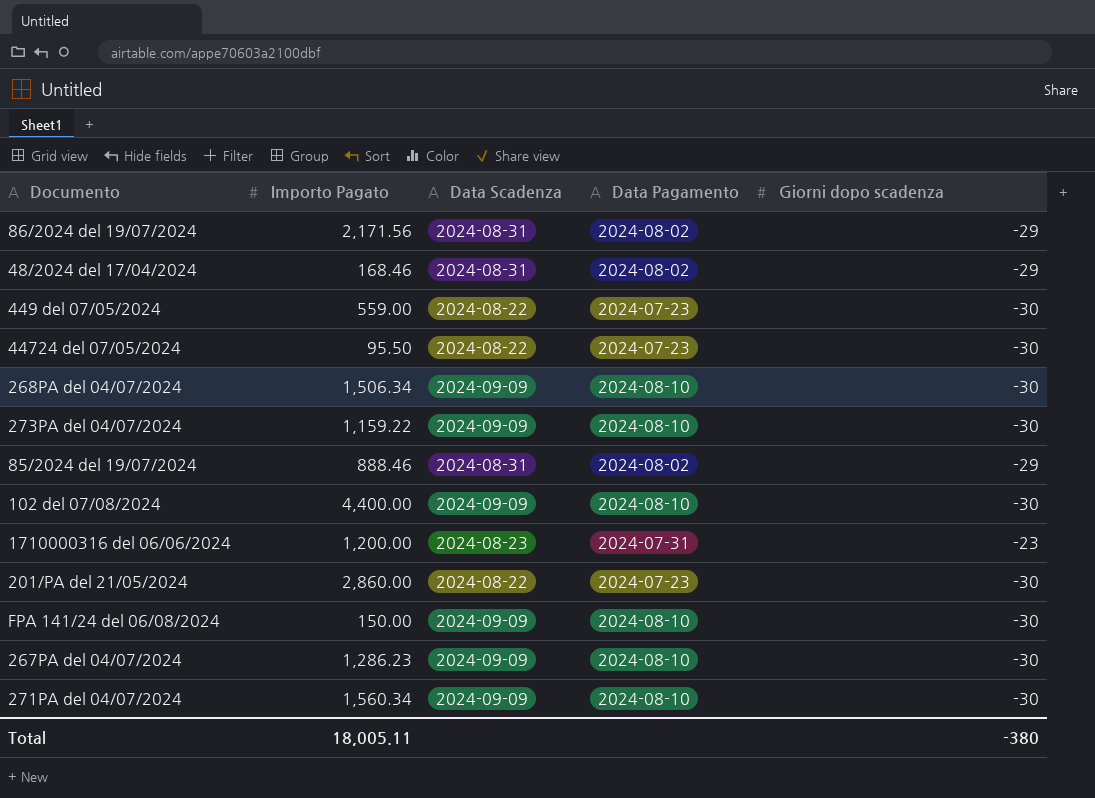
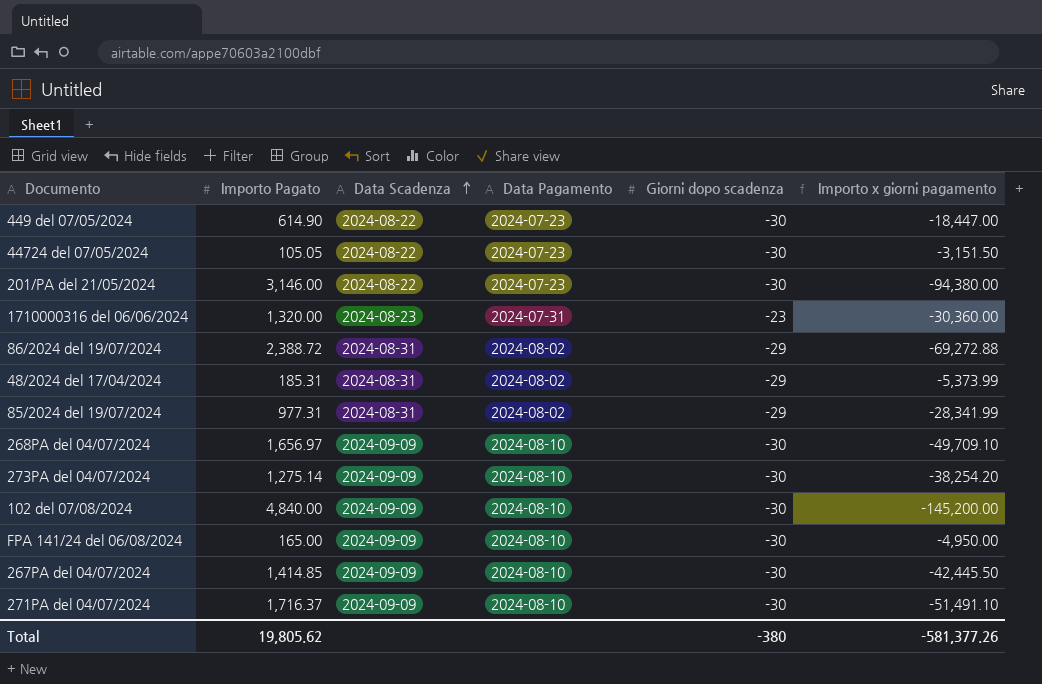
row order: none -> Data Scadenza ascending
column Importo x giorni pagamento | formula: none -> [Importo Pagato] * [Giorni dopo scadenza]
449 del 07/05/2024 | Importo Pagato: 559.00 -> 614.90
44724 del 07/05/2024 | Importo Pagato: 95.50 -> 105.05
201/PA del 21/05/2024 | Importo Pagato: 2,860.00 -> 3,146.00
1710000316 del 06/06/2024 | Importo Pagato: 1,200.00 -> 1,320.00
86/2024 del 19/07/2024 | Importo Pagato: 2,171.56 -> 2,388.72
48/2024 del 17/04/2024 | Importo Pagato: 168.46 -> 185.31
85/2024 del 19/07/2024 | Importo Pagato: 888.46 -> 977.31
268PA del 04/07/2024 | Importo Pagato: 1,506.34 -> 1,656.97
273PA del 04/07/2024 | Importo Pagato: 1,159.22 -> 1,275.14
102 del 07/08/2024 | Importo Pagato: 4,400.00 -> 4,840.00
FPA 141/24 del 06/08/2024 | Importo Pagato: 150.00 -> 165.00
267PA del 04/07/2024 | Importo Pagato: 1,286.23 -> 1,414.85
271PA del 04/07/2024 | Importo Pagato: 1,560.34 -> 1,716.37
Total | Importo Pagato: 18,005.11 -> 19,805.62

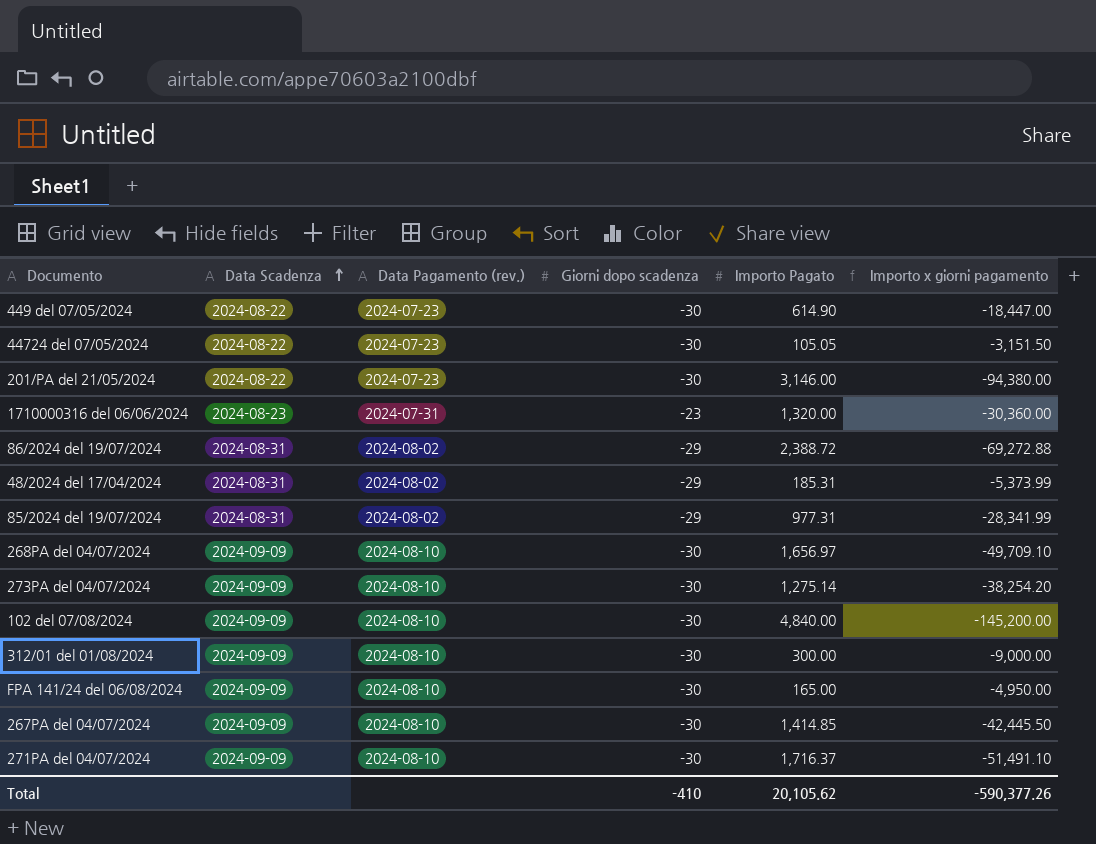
column name: Data Pagamento -> Data Pagamento (rev.)
column Importo Pagato | position: 2 -> 5
row 312/01 del 01/08/2024: none -> 2024-09-09 | 2024-08-10 | -30 | 300.00 | -9,000.00
Total | Giorni dopo scadenza: -380 -> -410
Total | Importo Pagato: 19,805.62 -> 20,105.62
Total | Importo x giorni pagamento: -581,377.26 -> -590,377.26

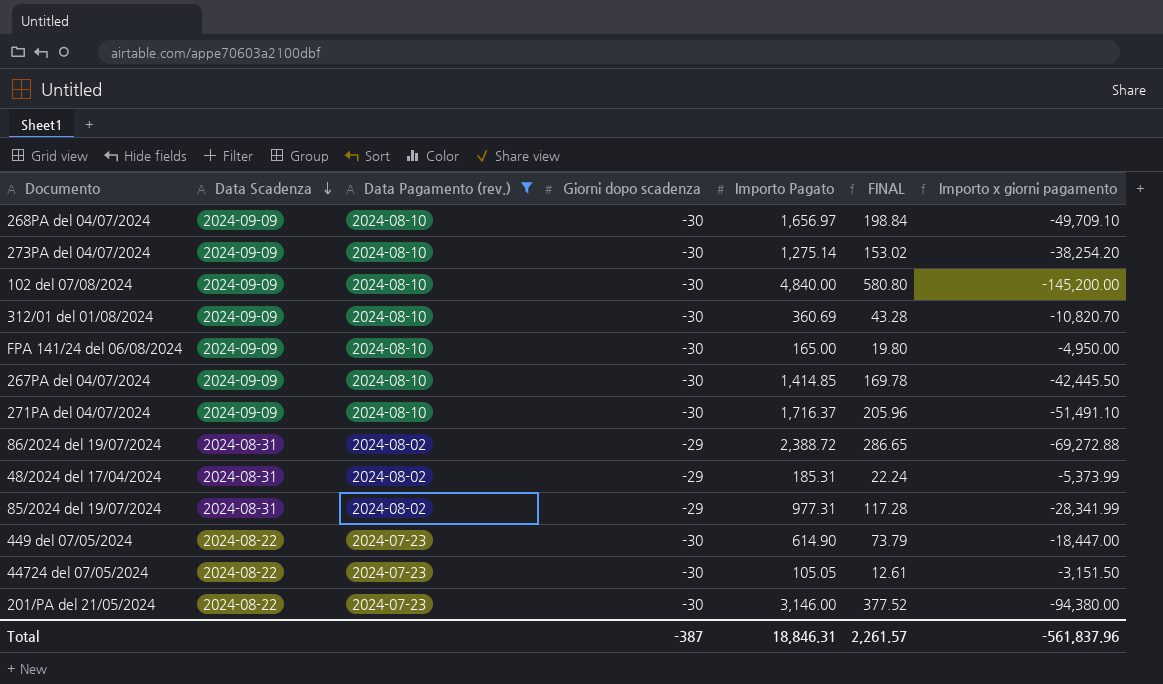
filter: none -> Data Pagamento (rev.) != 2024-07-31
row order: Data Scadenza ascending -> Data Scadenza descending
column FINAL | formula: none -> [Importo Pagato] * 0.12
312/01 del 01/08/2024 | Importo Pagato: 300.00 -> 360.69
312/01 del 01/08/2024 | Importo x giorni pagamento: -9,000.00 -> -10,820.70
Total | Giorni dopo scadenza: -410 -> -387
Total | Importo Pagato: 20,105.62 -> 18,846.31
Total | Importo x giorni pagamento: -590,377.26 -> -561,837.96

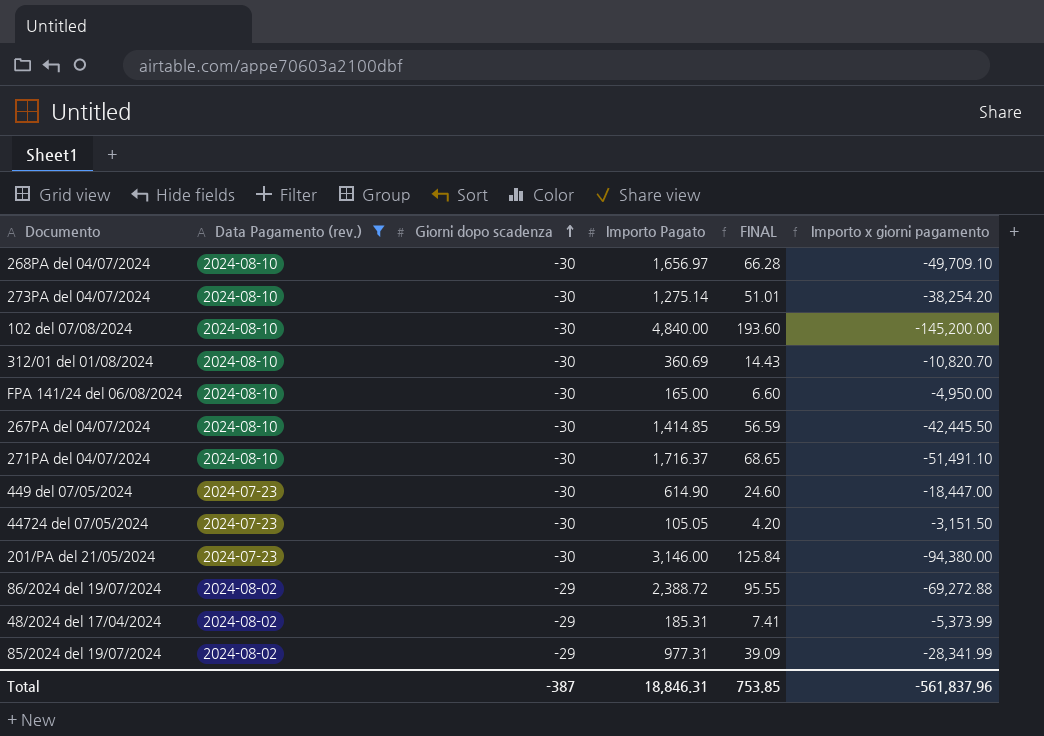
row order: Data Scadenza descending -> Giorni dopo scadenza ascending
column Data Scadenza | position: 2 -> none
column FINAL | formula: [Importo Pagato] * 0.12 -> [Importo Pagato] * 0.04
Total | FINAL: 2,261.57 -> 753.85

